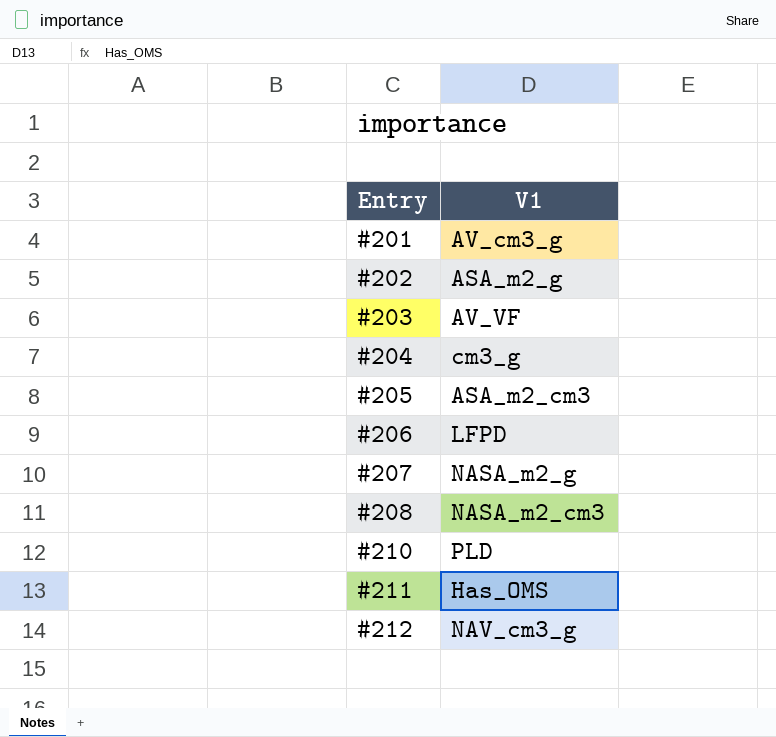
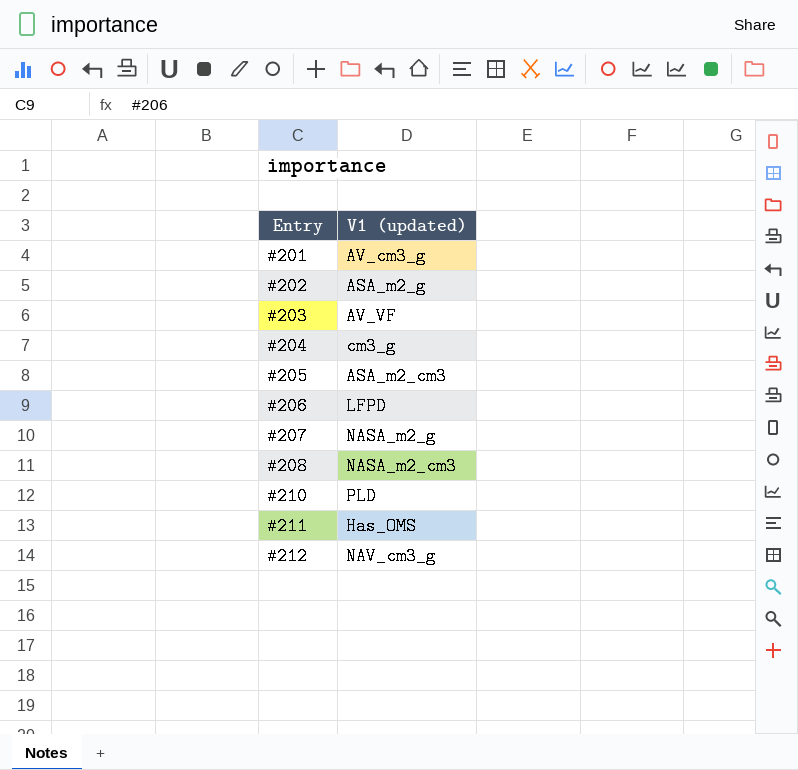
column name: V1 -> V1 (updated)

